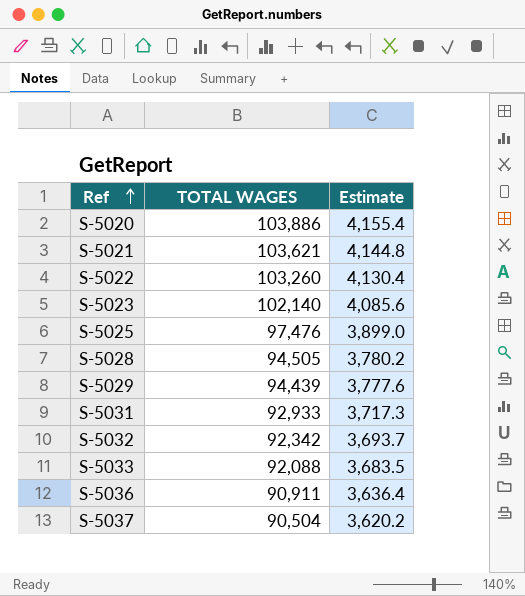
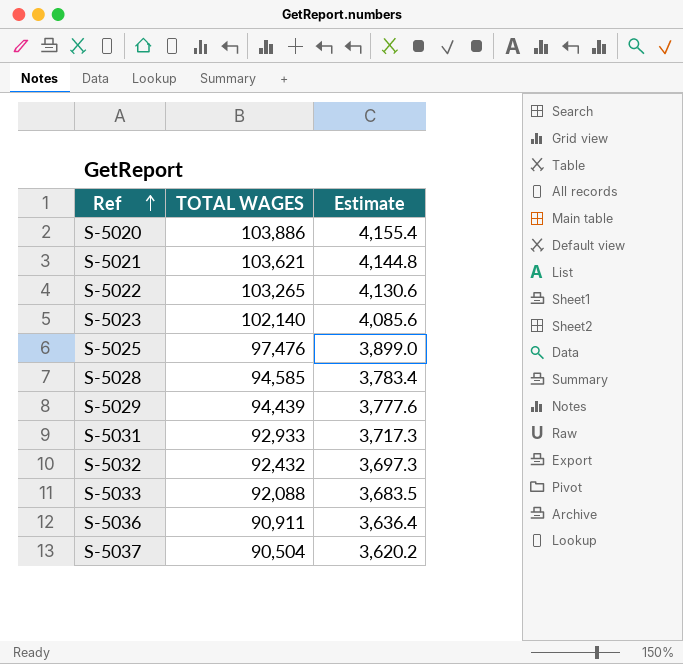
S-5022 | TOTAL WAGES: 103,260 -> 103,265
S-5022 | Estimate: 4,130.4 -> 4,130.6
S-5028 | TOTAL WAGES: 94,505 -> 94,585
S-5028 | Estimate: 3,780.2 -> 3,783.4
S-5032 | TOTAL WAGES: 92,342 -> 92,432
S-5032 | Estimate: 3,693.7 -> 3,697.3

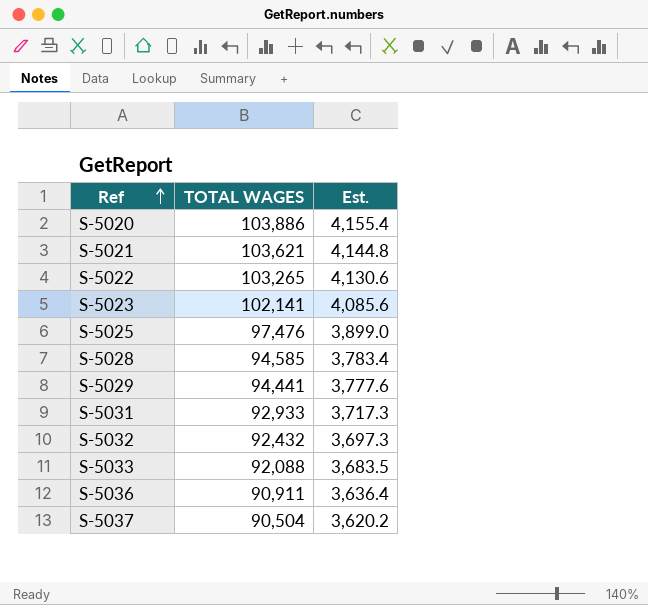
column name: Estimate -> Est.
S-5023 | TOTAL WAGES: 102,140 -> 102,141
S-5029 | TOTAL WAGES: 94,439 -> 94,441

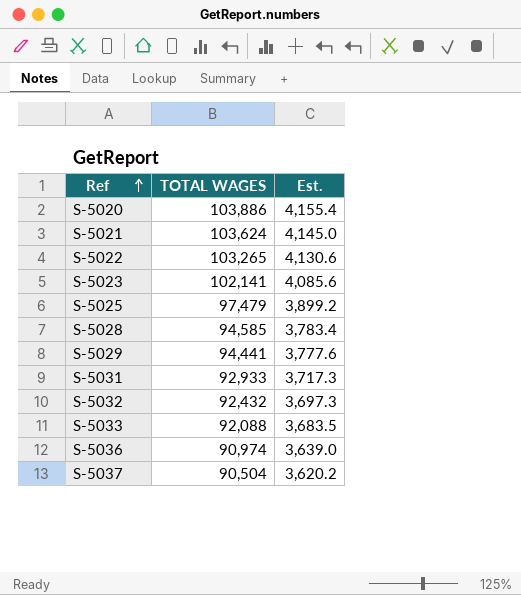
S-5021 | TOTAL WAGES: 103,621 -> 103,624
S-5021 | Est.: 4,144.8 -> 4,145.0
S-5025 | TOTAL WAGES: 97,476 -> 97,479
S-5025 | Est.: 3,899.0 -> 3,899.2
S-5036 | TOTAL WAGES: 90,911 -> 90,974
S-5036 | Est.: 3,636.4 -> 3,639.0

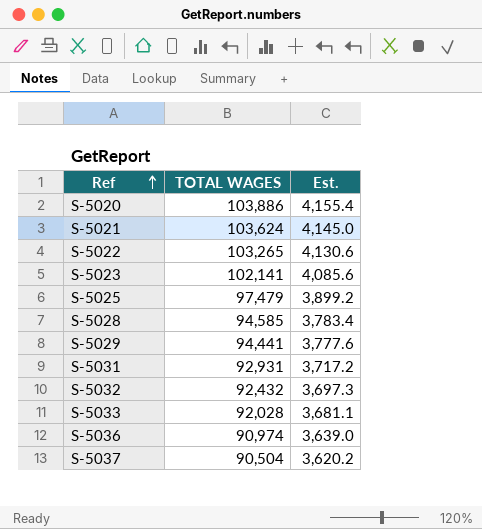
S-5031 | TOTAL WAGES: 92,933 -> 92,931
S-5031 | Est.: 3,717.3 -> 3,717.2
S-5033 | TOTAL WAGES: 92,088 -> 92,028
S-5033 | Est.: 3,683.5 -> 3,681.1

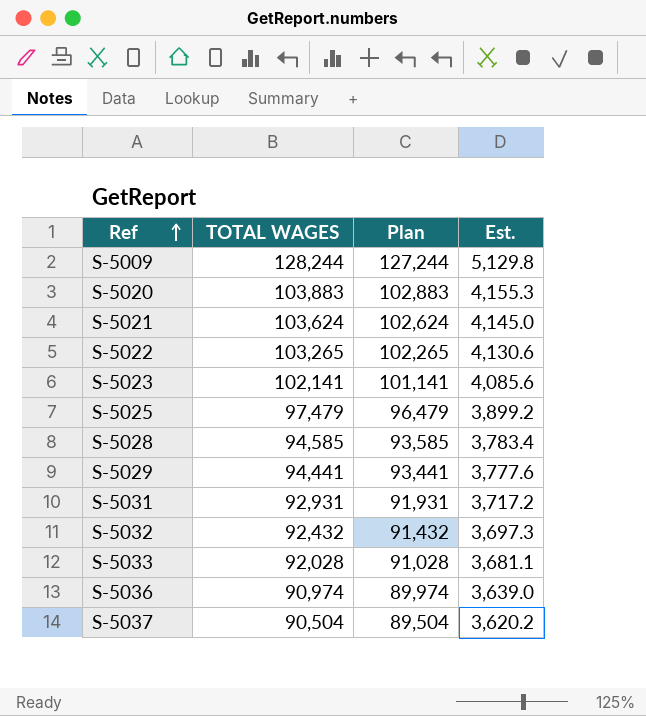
column Plan | formula: none -> [TOTAL WAGES] - 1000
row S-5009: none -> 128,244 | 127,244 | 5,129.8
S-5020 | TOTAL WAGES: 103,886 -> 103,883
S-5020 | Est.: 4,155.4 -> 4,155.3

